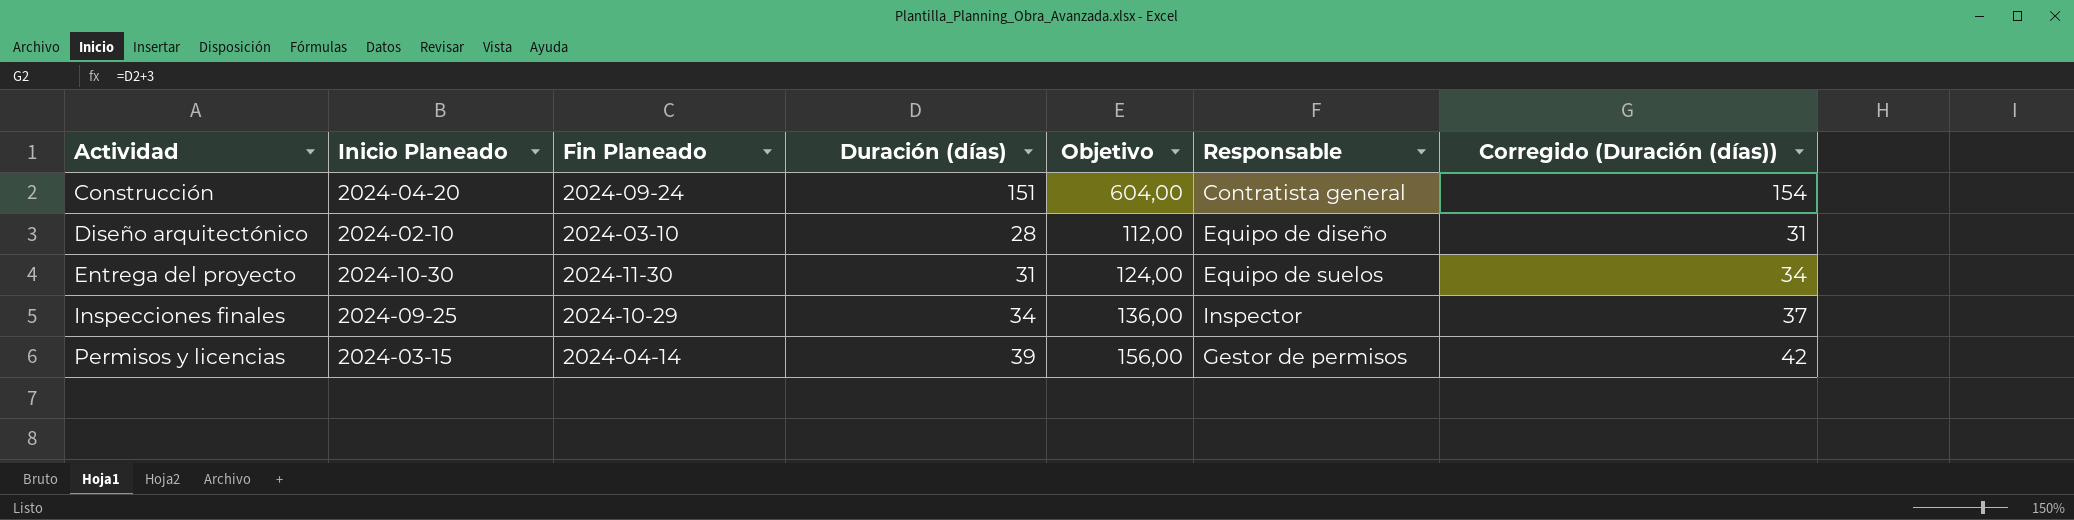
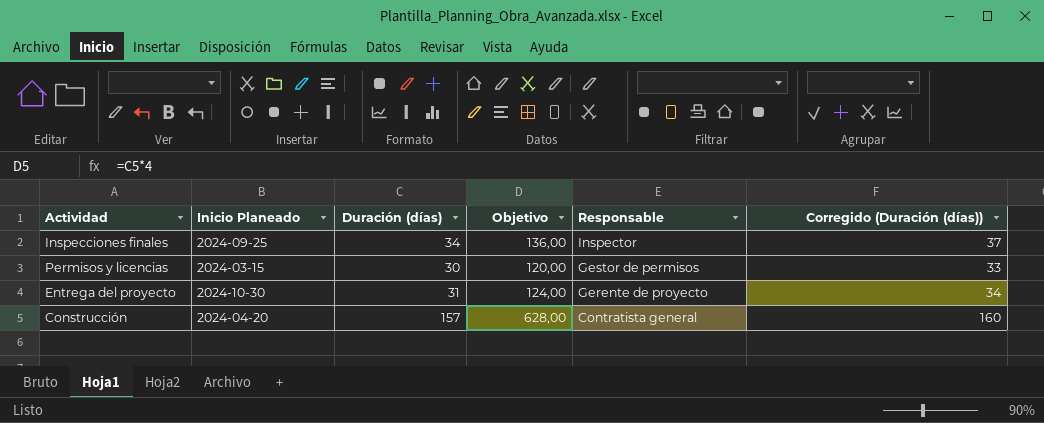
row order: Actividad ascending -> Responsable descending
column Fin Planeado | position: 3 -> none
row Diseño arquitectónico: 2024-02-10 | 2024-03-10 | 28 | 112,00 | Equipo de diseño | 31 -> none
Permisos y licencias | Duración (días): 39 -> 30
Permisos y licencias | Objetivo: 156,00 -> 120,00
Permisos y licencias | Corregido (Duración (días)): 42 -> 33
Entrega del proyecto | Responsable: Equipo de suelos -> Gerente de proyecto
Construcción | Duración (días): 151 -> 157
Construcción | Objetivo: 604,00 -> 628,00
Construcción | Corregido (Duración (días)): 154 -> 160

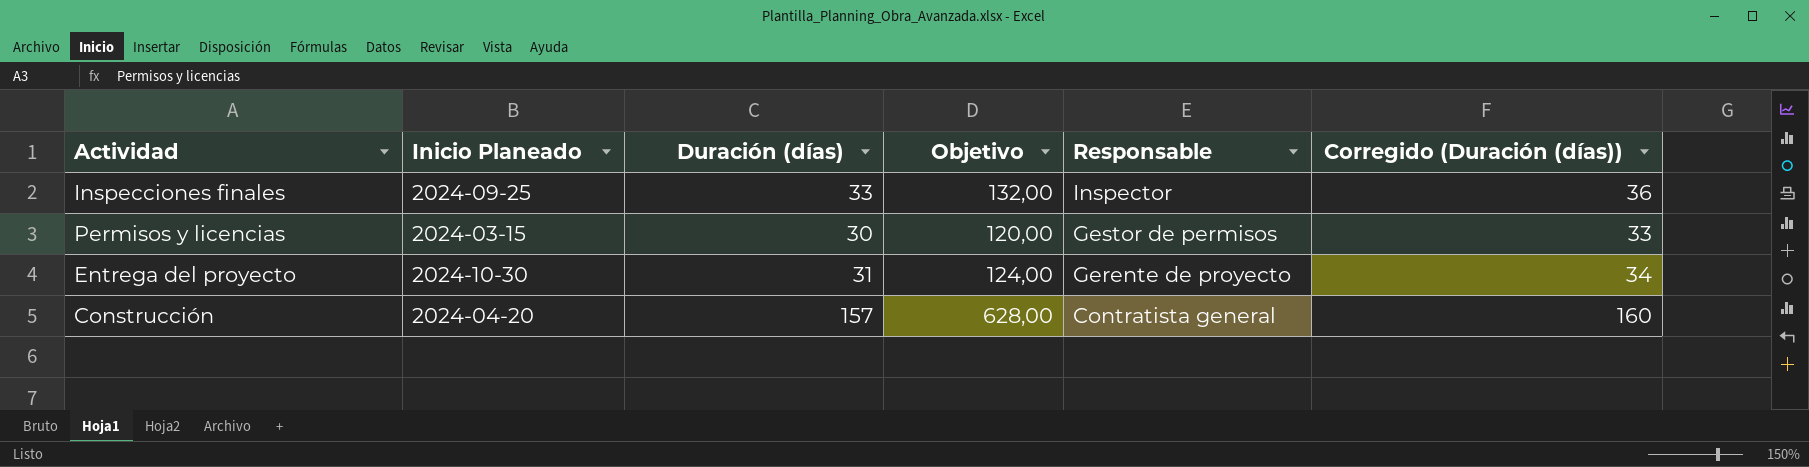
Inspecciones finales | Duración (días): 34 -> 33
Inspecciones finales | Objetivo: 136,00 -> 132,00
Inspecciones finales | Corregido (Duración (días)): 37 -> 36

